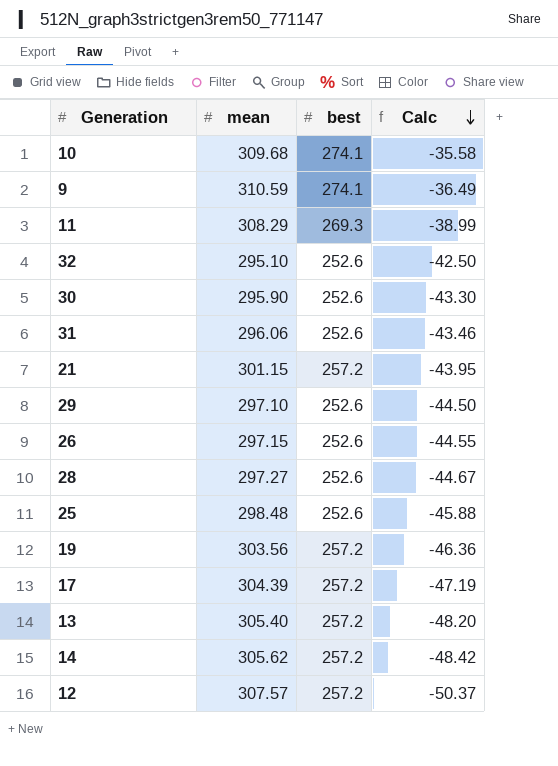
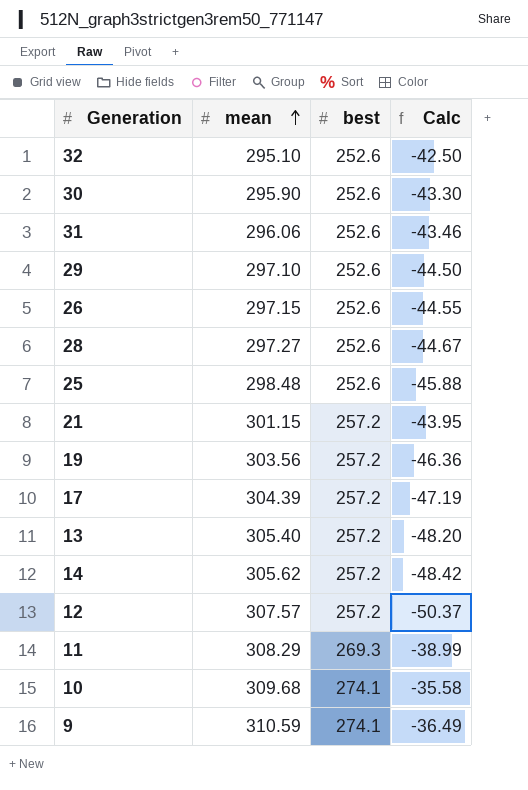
row order: Calc descending -> mean ascending

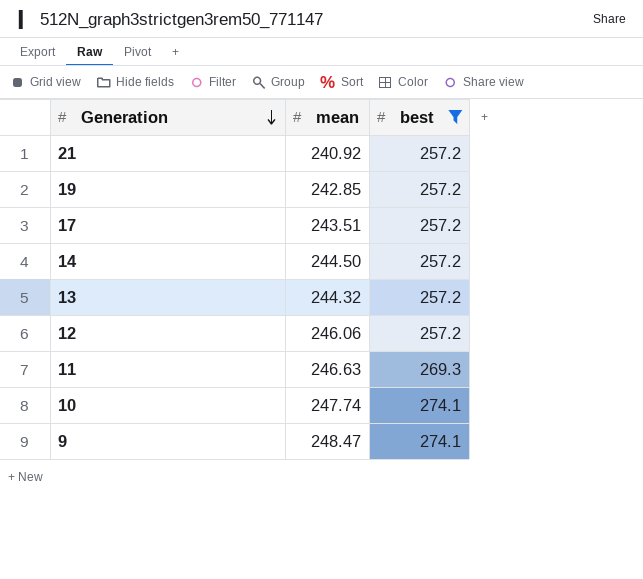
filter: none -> best != 252.6
row order: mean ascending -> Generation descending
column Calc | formula: [best] - [mean] -> none
21 | mean: 301.15 -> 240.92
19 | mean: 303.56 -> 242.85
17 | mean: 304.39 -> 243.51
14 | mean: 305.62 -> 244.50
13 | mean: 305.40 -> 244.32
12 | mean: 307.57 -> 246.06
11 | mean: 308.29 -> 246.63
10 | mean: 309.68 -> 247.74
9 | mean: 310.59 -> 248.47

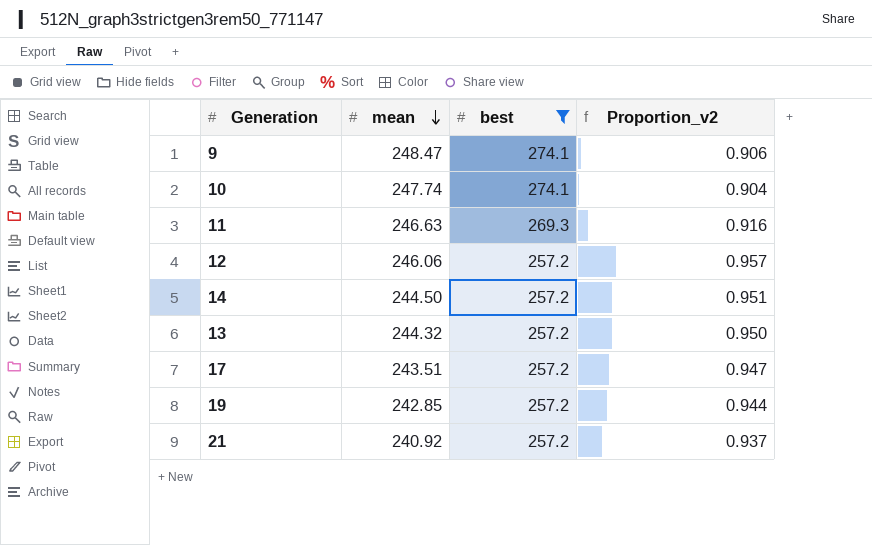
row order: Generation descending -> mean descending
column Proportion_v2 | formula: none -> [mean] / [best]

